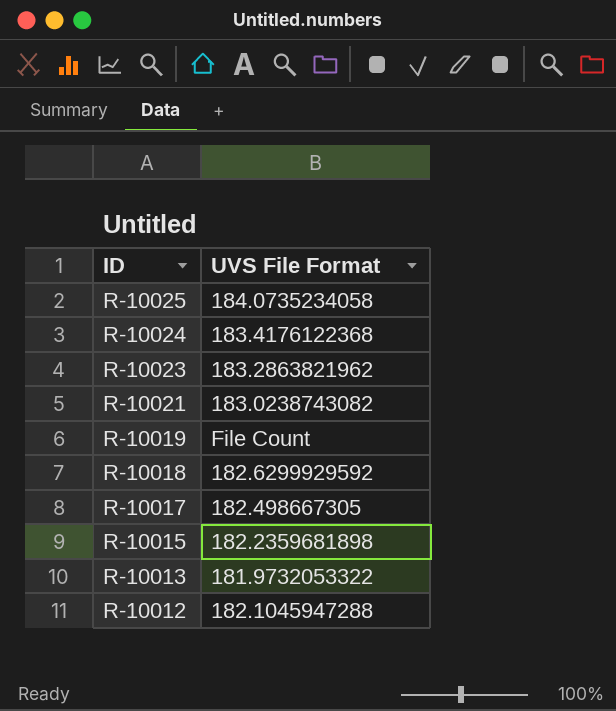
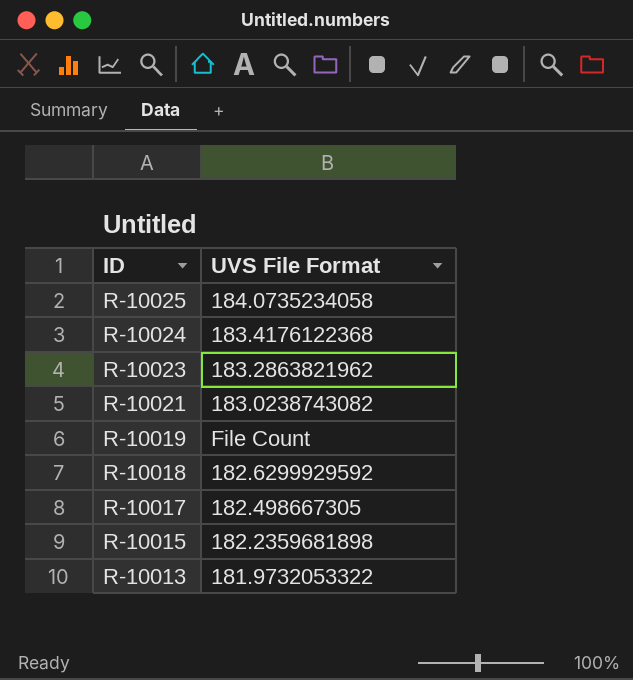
row R-10012: 182.1045947288 -> none

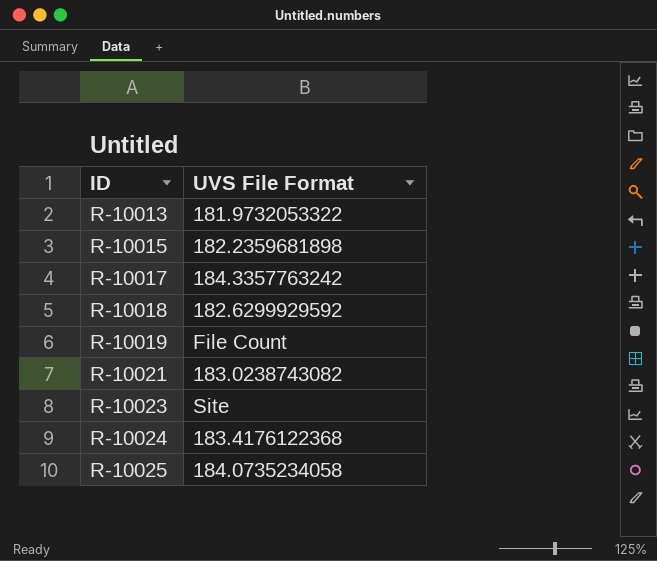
row order: ID descending -> ID ascending
R-10017 | UVS File Format: 182.498667305 -> 184.3357763242
R-10023 | UVS File Format: 183.2863821962 -> Site

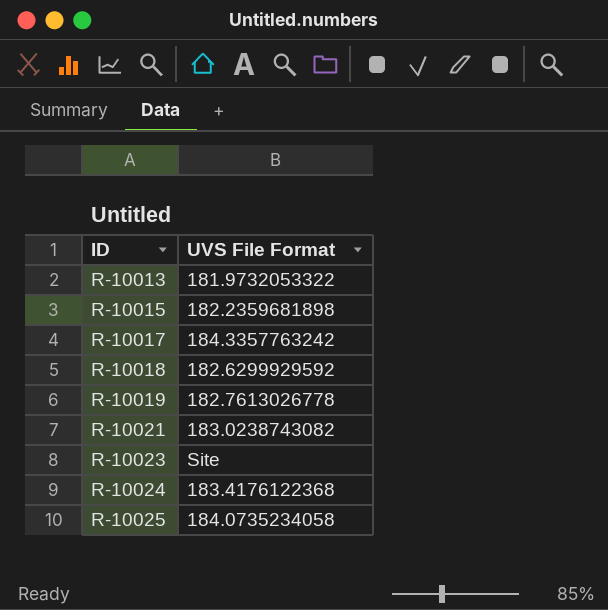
R-10019 | UVS File Format: File Count -> 182.7613026778

